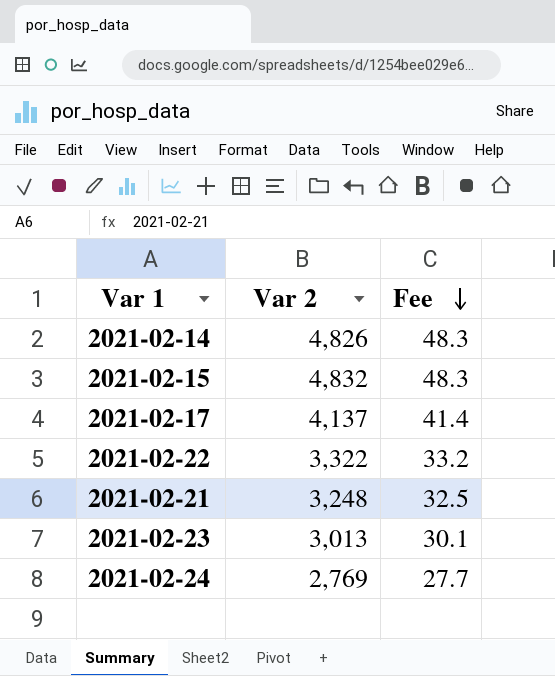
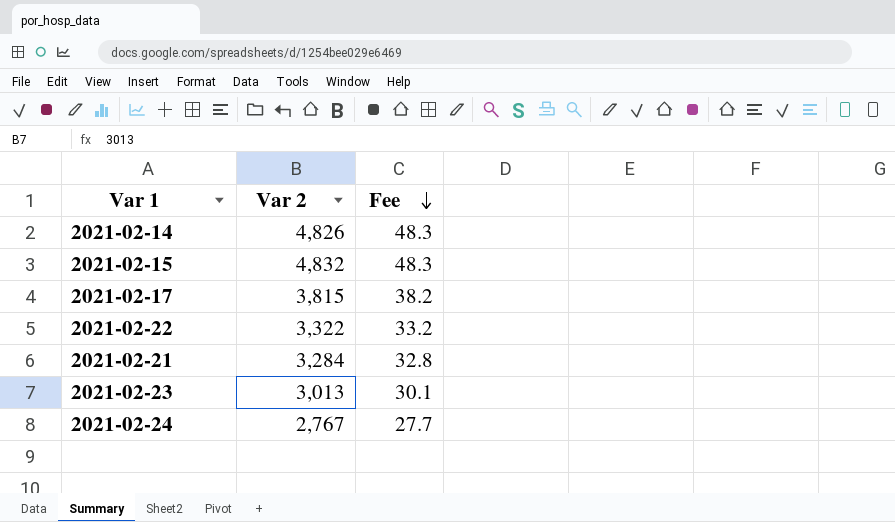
2021-02-17 | Var 2: 4,137 -> 3,815
2021-02-17 | Fee: 41.4 -> 38.2
2021-02-21 | Var 2: 3,248 -> 3,284
2021-02-21 | Fee: 32.5 -> 32.8
2021-02-24 | Var 2: 2,769 -> 2,767

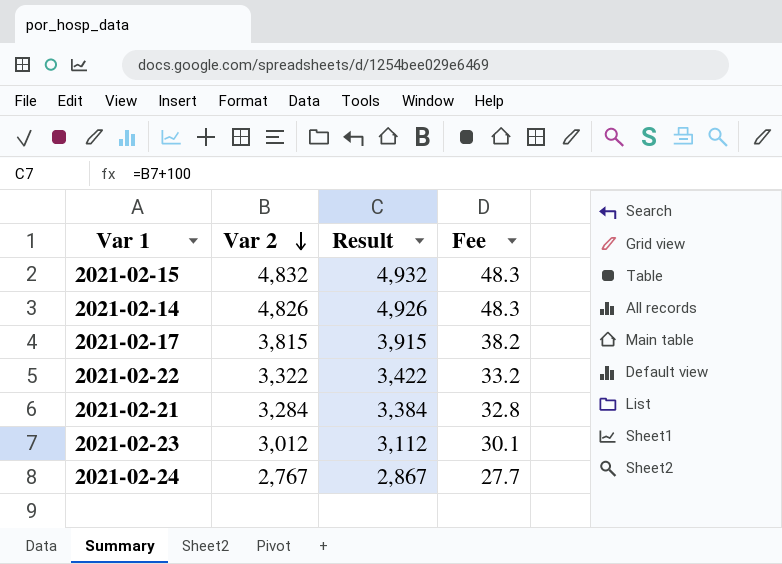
row order: Fee descending -> Var 2 descending
column Result | formula: none -> [Var 2] + 100
2021-02-23 | Var 2: 3,013 -> 3,012

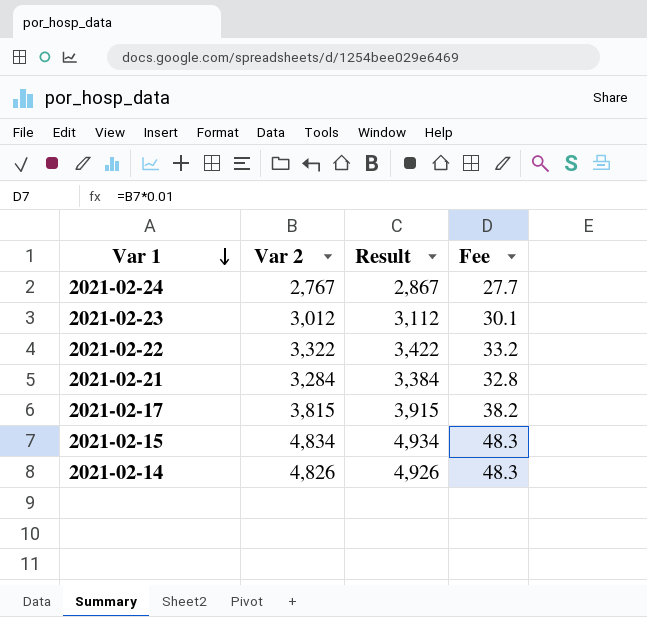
row order: Var 2 descending -> Var 1 descending
2021-02-15 | Var 2: 4,832 -> 4,834
2021-02-15 | Result: 4,932 -> 4,934

